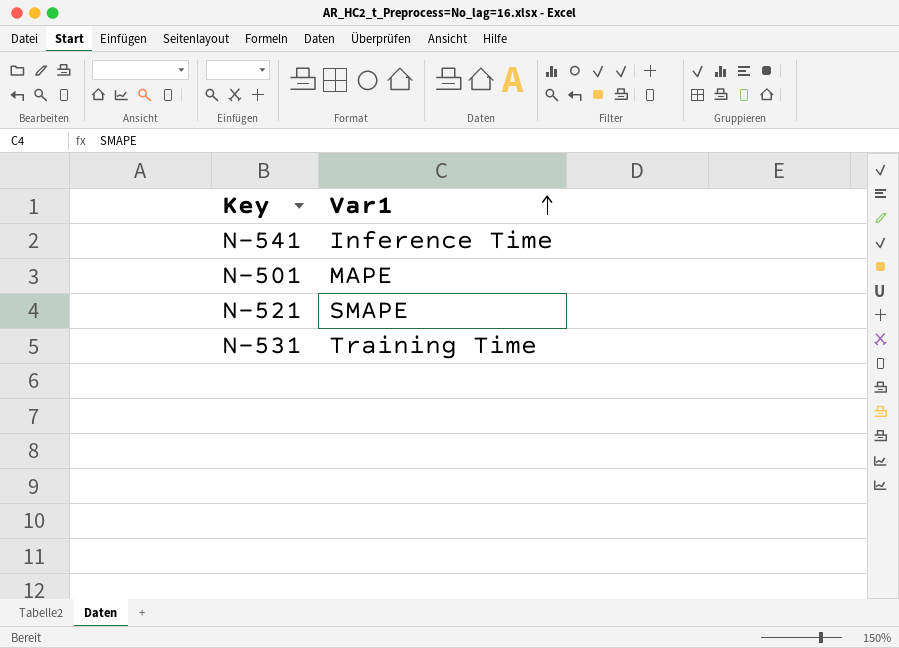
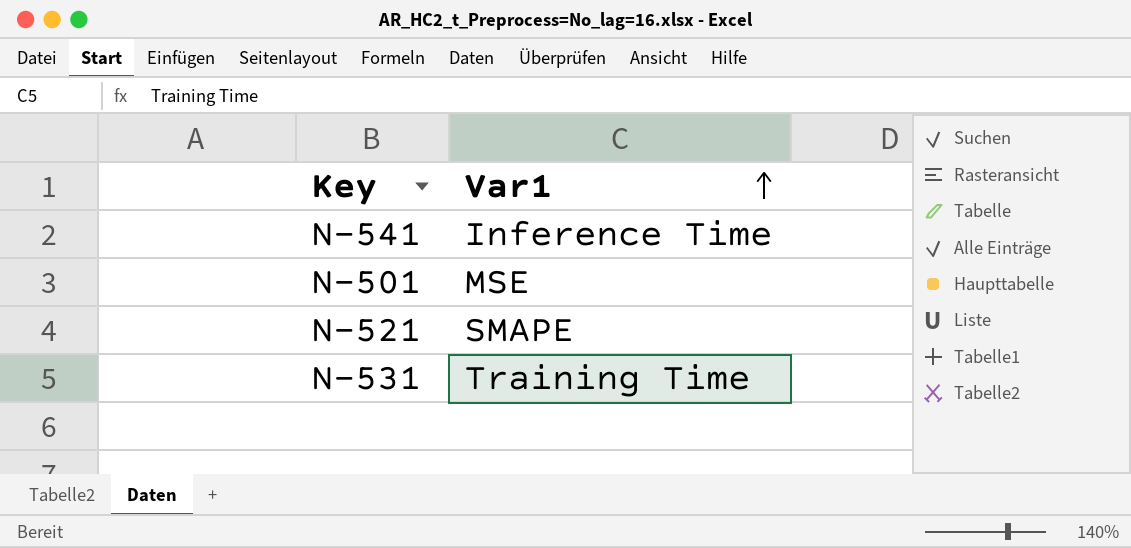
N-501 | Var1: MAPE -> MSE

